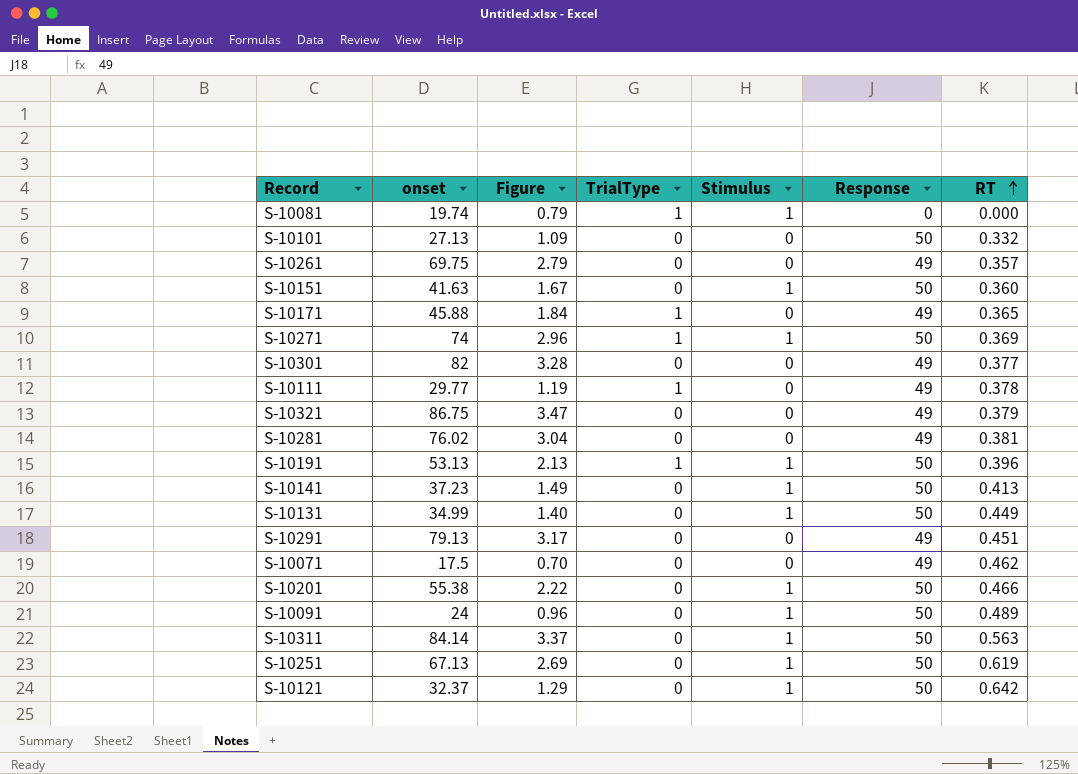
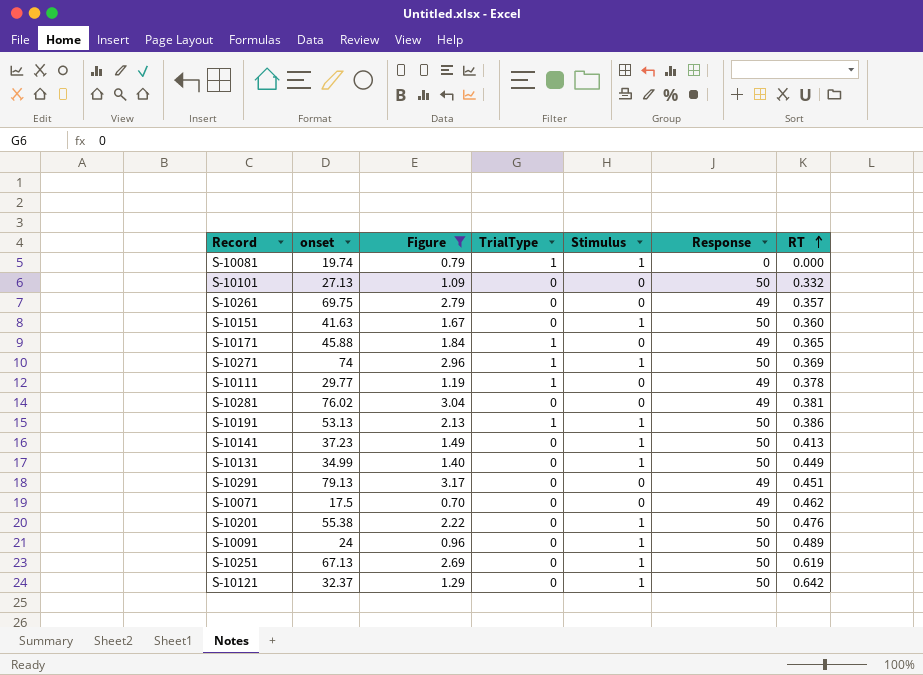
filter: none -> Figure <= 3.17
S-10191 | RT: 0.396 -> 0.386
S-10201 | RT: 0.466 -> 0.476

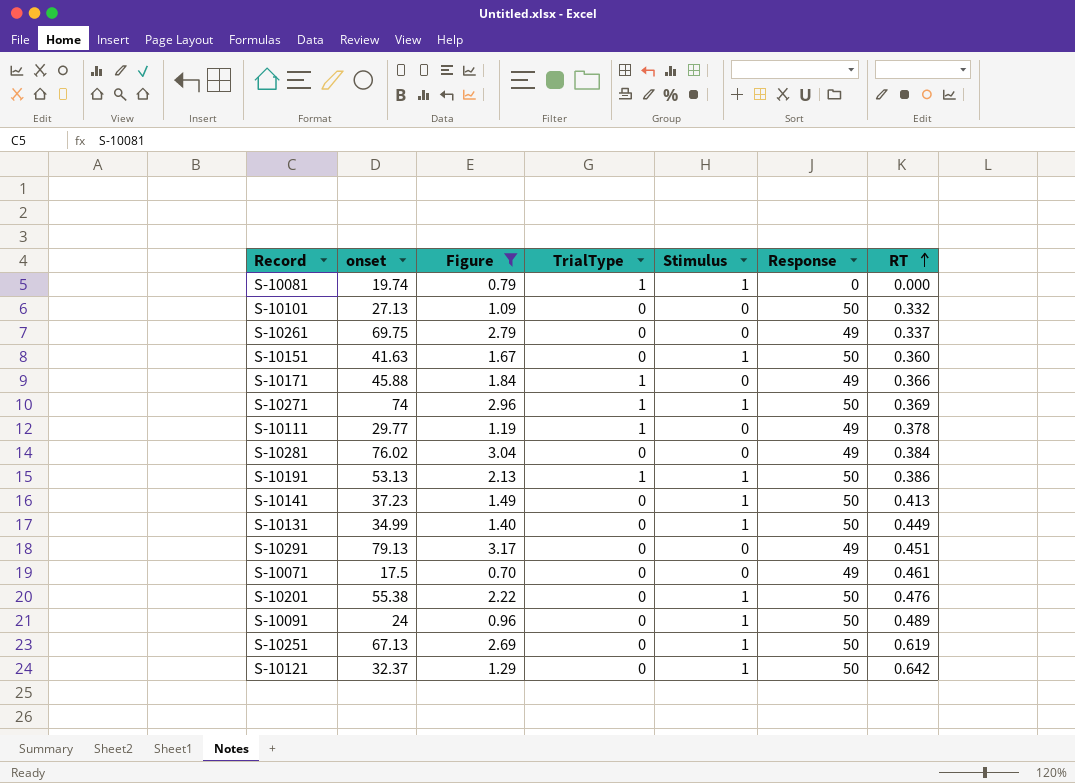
S-10261 | RT: 0.357 -> 0.337
S-10171 | RT: 0.365 -> 0.366
S-10281 | RT: 0.381 -> 0.384
S-10071 | RT: 0.462 -> 0.461

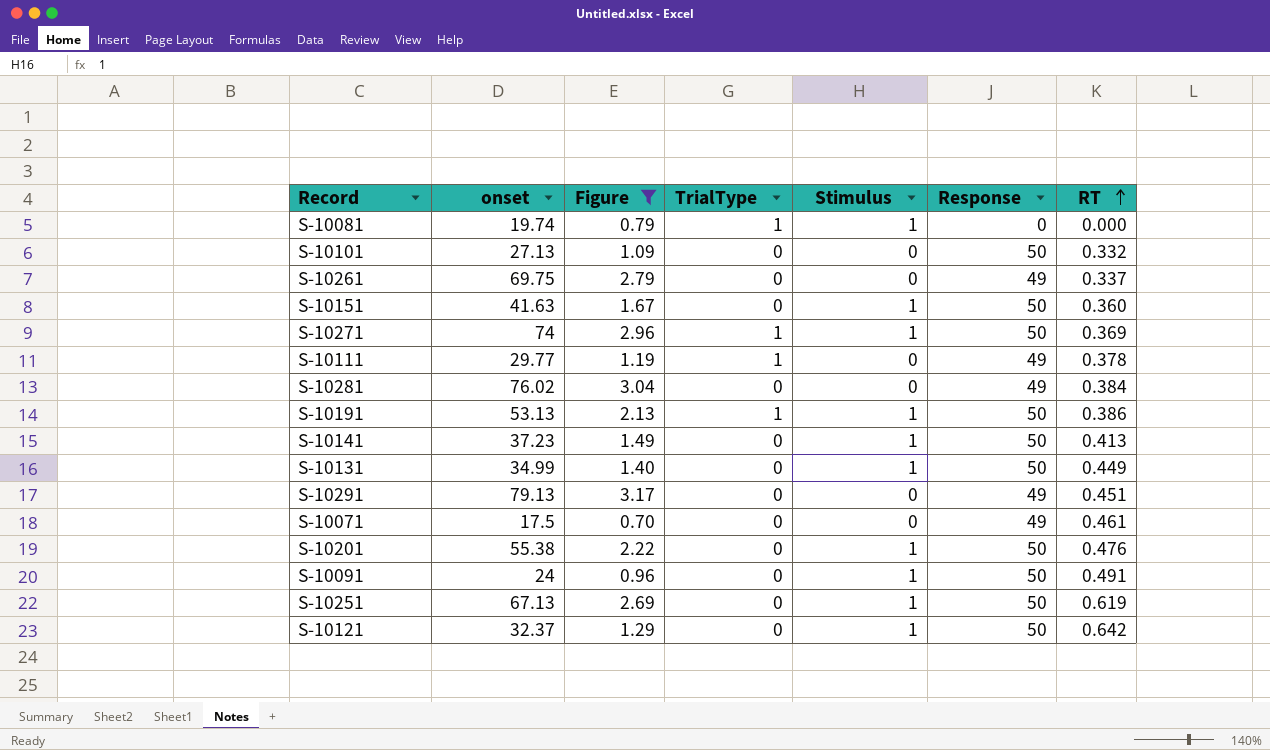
row S-10171: 45.88 | 1.84 | 1 | 0 | 49 | 0.366 -> none
S-10091 | RT: 0.489 -> 0.491

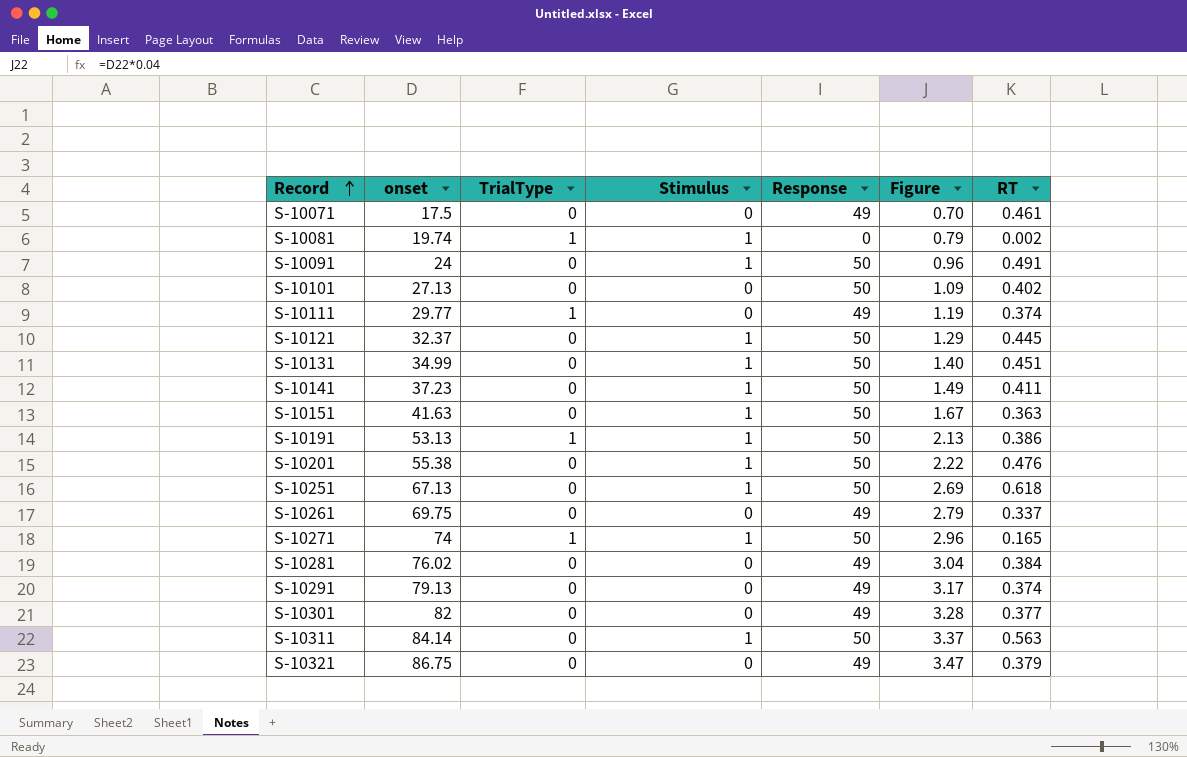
filter: Figure <= 3.17 -> none
row order: RT ascending -> Record ascending
column Figure | position: 3 -> 6
S-10081 | RT: 0.000 -> 0.002
S-10101 | RT: 0.332 -> 0.402
S-10111 | RT: 0.378 -> 0.374
S-10121 | RT: 0.642 -> 0.445
S-10131 | RT: 0.449 -> 0.451
S-10141 | RT: 0.413 -> 0.411
S-10151 | RT: 0.360 -> 0.363
S-10251 | RT: 0.619 -> 0.618
S-10271 | RT: 0.369 -> 0.165
S-10291 | RT: 0.451 -> 0.374

